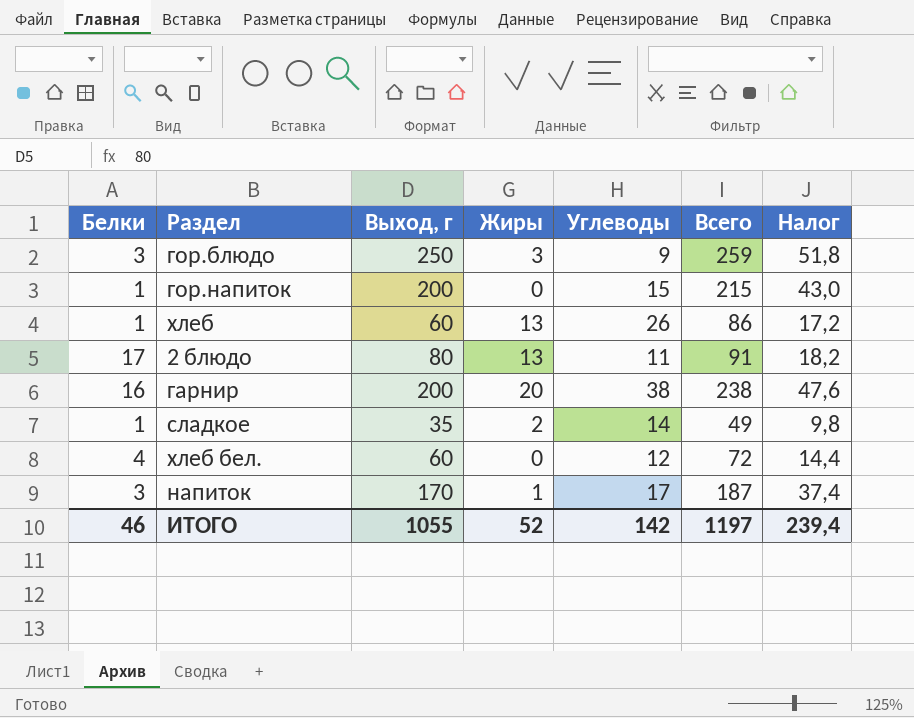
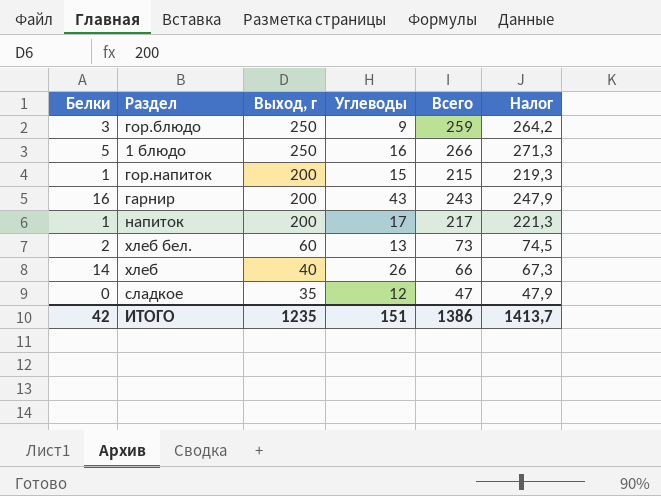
row order: none -> Выход, г descending
column Жиры | position: 4 -> none
column Налог | formula: [Всего] * 0,2 -> [Всего] * 1,02
row 2 блюдо: 17 | 80 | 13 | 11 | 91 | 18,2 -> none
row 1 блюдо: none -> 5 | 250 | 16 | 266 | 271,3
гарнир | Углеводы: 38 -> 43
гарнир | Всего: 238 -> 243
напиток | Белки: 3 -> 1
напиток | Выход, г: 170 -> 200
напиток | Всего: 187 -> 217
хлеб бел. | Белки: 4 -> 2
хлеб бел. | Углеводы: 12 -> 13
хлеб бел. | Всего: 72 -> 73
хлеб | Белки: 1 -> 14
хлеб | Выход, г: 60 -> 40
хлеб | Всего: 86 -> 66
сладкое | Белки: 1 -> 0
сладкое | Углеводы: 14 -> 12
сладкое | Всего: 49 -> 47
ИТОГО | Белки: 46 -> 42
ИТОГО | Выход, г: 1055 -> 1235
ИТОГО | Углеводы: 142 -> 151
ИТОГО | Всего: 1197 -> 1386
ИТОГО | Налог: 239,4 -> 1413,7

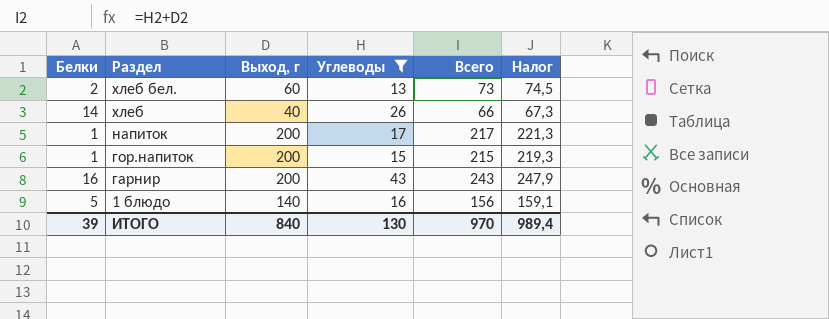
filter: none -> Углеводы >= 13
row order: Выход, г descending -> Раздел descending
1 блюдо | Выход, г: 250 -> 140
1 блюдо | Всего: 266 -> 156
1 блюдо | Налог: 271,3 -> 159,1
ИТОГО | Белки: 42 -> 39
ИТОГО | Выход, г: 1235 -> 840
ИТОГО | Углеводы: 151 -> 130
ИТОГО | Всего: 1386 -> 970
ИТОГО | Налог: 1413,7 -> 989,4

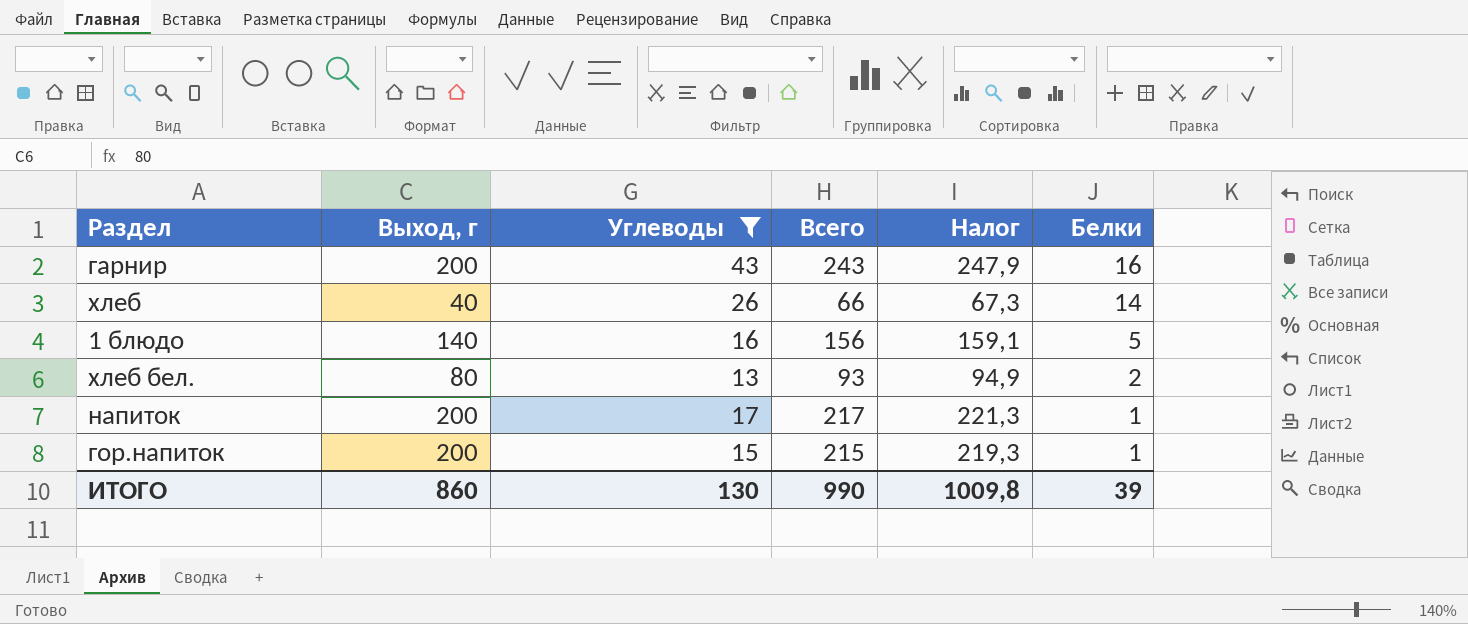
row order: Раздел descending -> Белки descending
column Белки | position: 1 -> 6
хлеб бел. | Выход, г: 60 -> 80
хлеб бел. | Всего: 73 -> 93
хлеб бел. | Налог: 74,5 -> 94,9
ИТОГО | Выход, г: 840 -> 860
ИТОГО | Всего: 970 -> 990
ИТОГО | Налог: 989,4 -> 1009,8

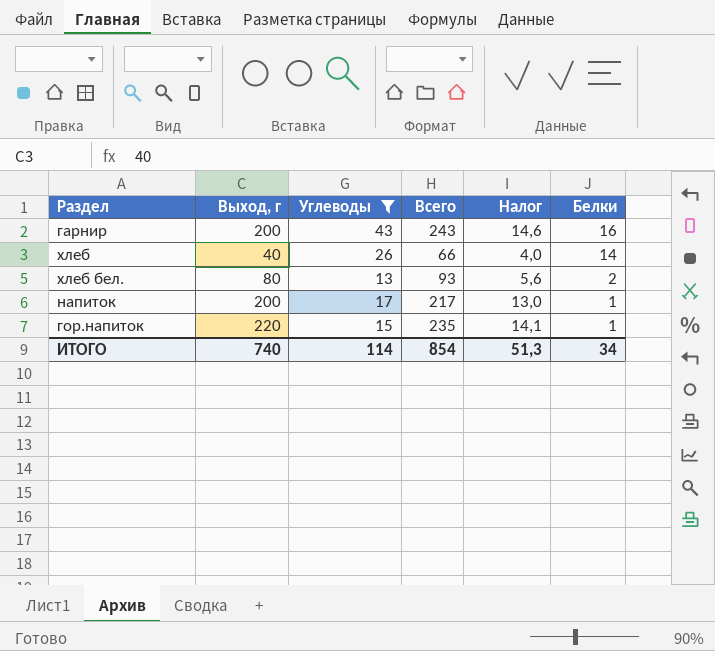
column Налог | formula: [Всего] * 1,02 -> [Всего] * 0,06
row 1 блюдо: 140 | 16 | 156 | 159,1 | 5 -> none
гор.напиток | Выход, г: 200 -> 220
гор.напиток | Всего: 215 -> 235
ИТОГО | Выход, г: 860 -> 740
ИТОГО | Углеводы: 130 -> 114
ИТОГО | Всего: 990 -> 854
ИТОГО | Налог: 1009,8 -> 51,3
ИТОГО | Белки: 39 -> 34

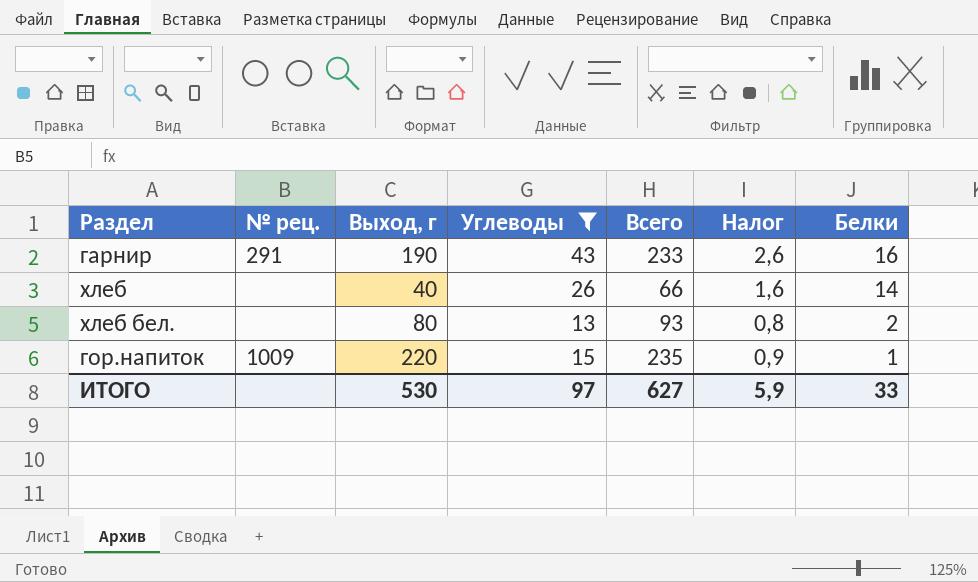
column № рец. | position: none -> 2
column Налог | formula: [Всего] * 0,06 -> [Углеводы] * 0,06
row напиток: 200 | 17 | 217 | 13,0 | 1 -> none
гарнир | Выход, г: 200 -> 190
гарнир | Всего: 243 -> 233
ИТОГО | Выход, г: 740 -> 530
ИТОГО | Углеводы: 114 -> 97
ИТОГО | Всего: 854 -> 627
ИТОГО | Налог: 51,3 -> 5,9
ИТОГО | Белки: 34 -> 33

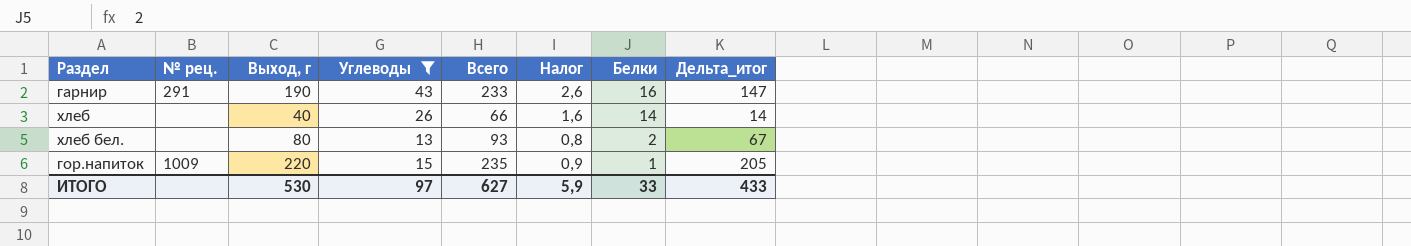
column Дельта_итог | formula: none -> [Выход, г] - [Углеводы]

